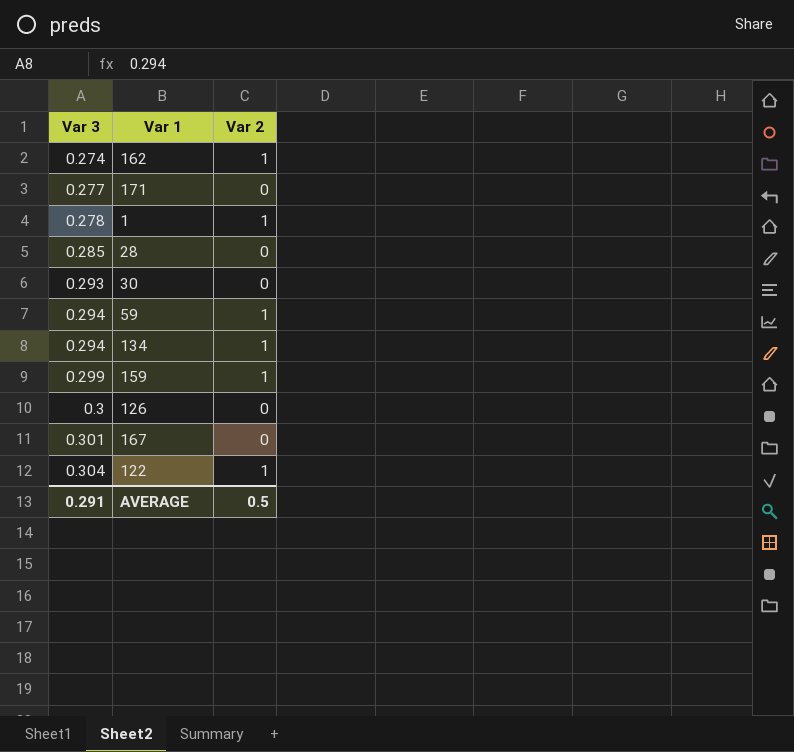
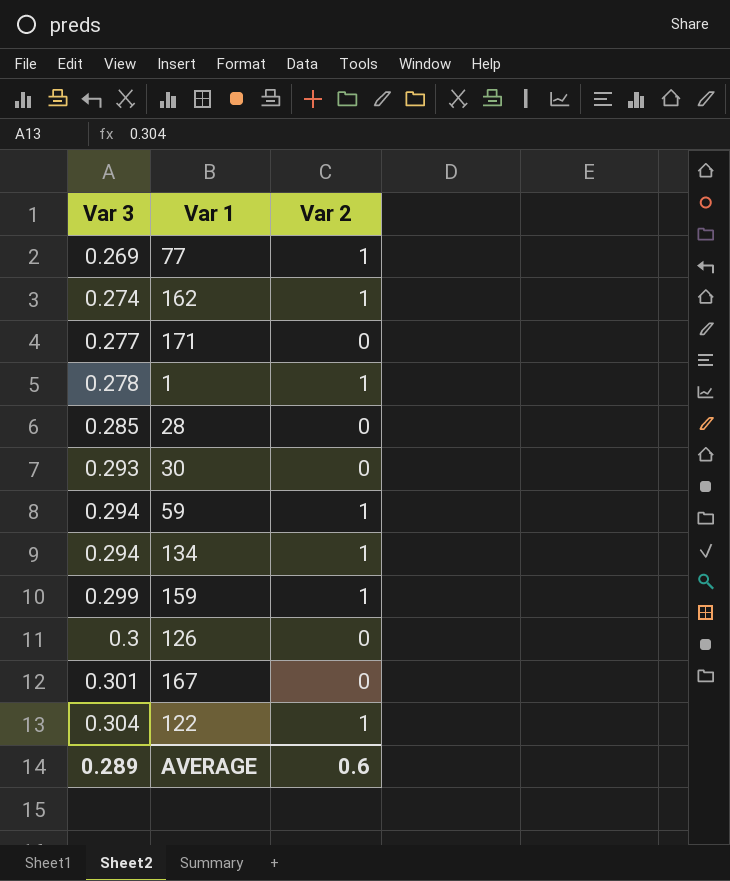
row 77: none -> 0.269 | 1
AVERAGE | Var 3: 0.291 -> 0.289
AVERAGE | Var 2: 0.5 -> 0.6

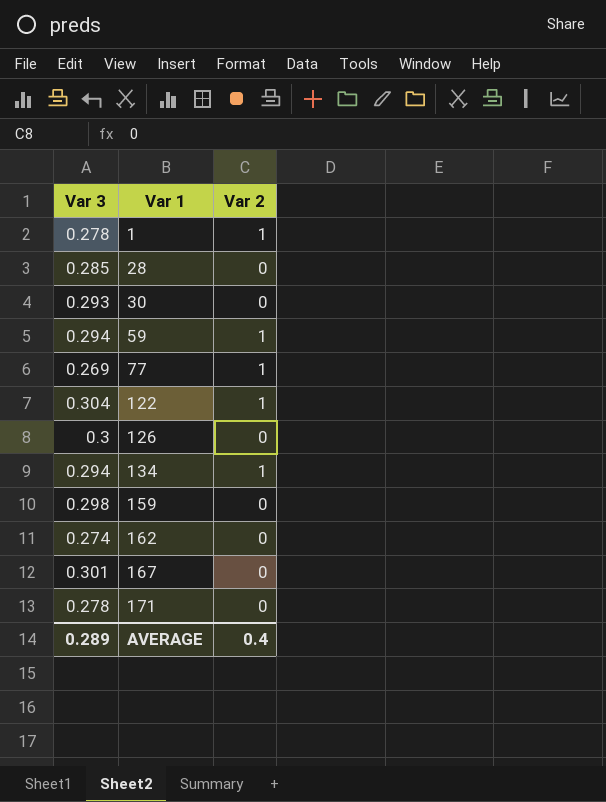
row order: Var 3 ascending -> Var 1 ascending
159 | Var 3: 0.299 -> 0.298
159 | Var 2: 1 -> 0
162 | Var 2: 1 -> 0
171 | Var 3: 0.277 -> 0.278
AVERAGE | Var 2: 0.6 -> 0.4

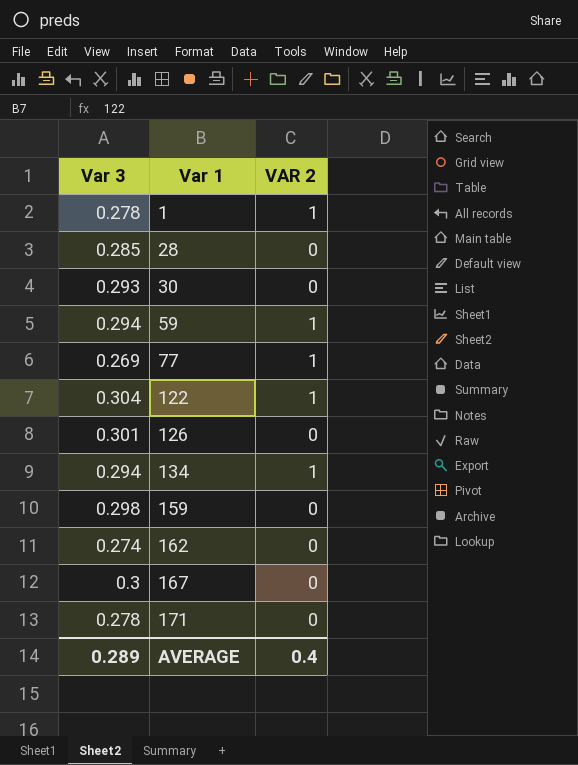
column name: Var 2 -> VAR 2
126 | Var 3: 0.3 -> 0.301
167 | Var 3: 0.301 -> 0.3

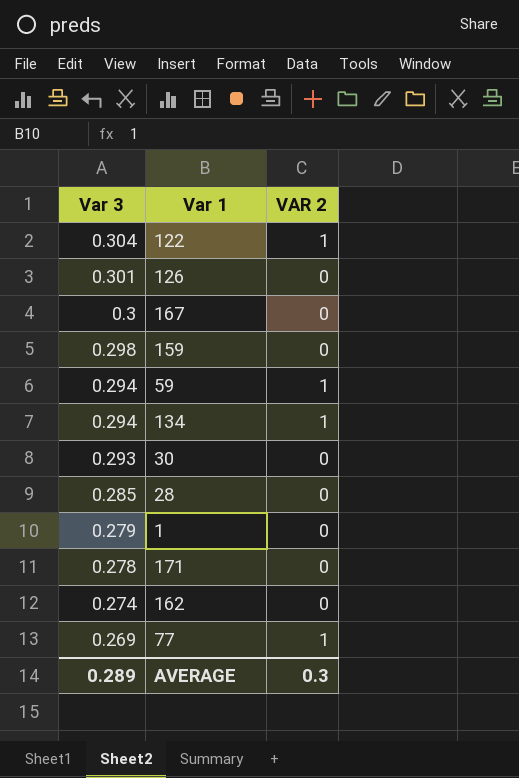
row order: Var 1 ascending -> Var 3 descending
1 | Var 3: 0.278 -> 0.279
1 | VAR 2: 1 -> 0
AVERAGE | VAR 2: 0.4 -> 0.3

